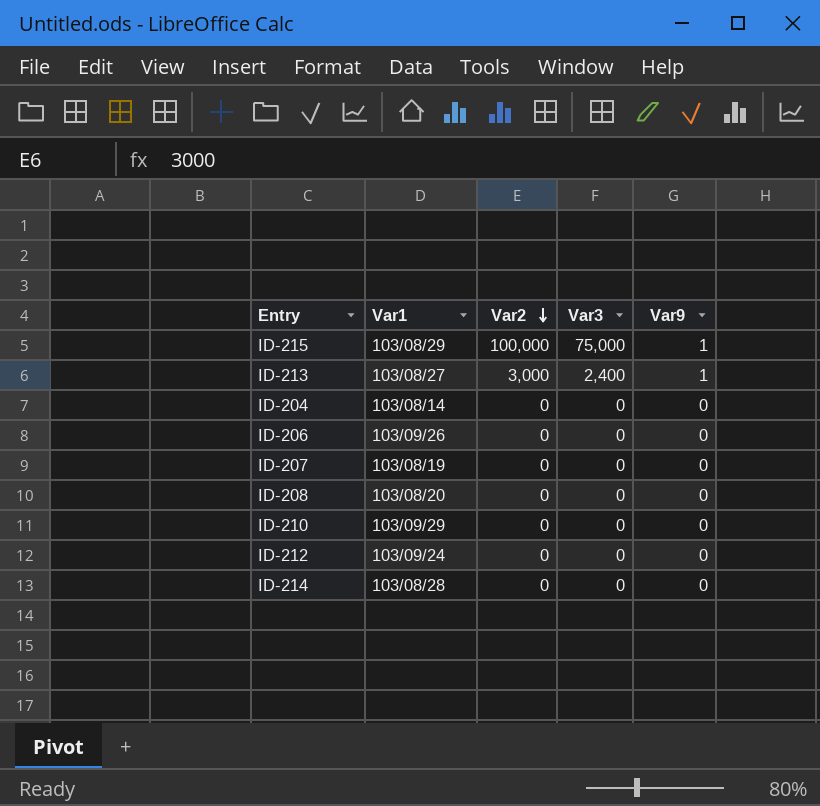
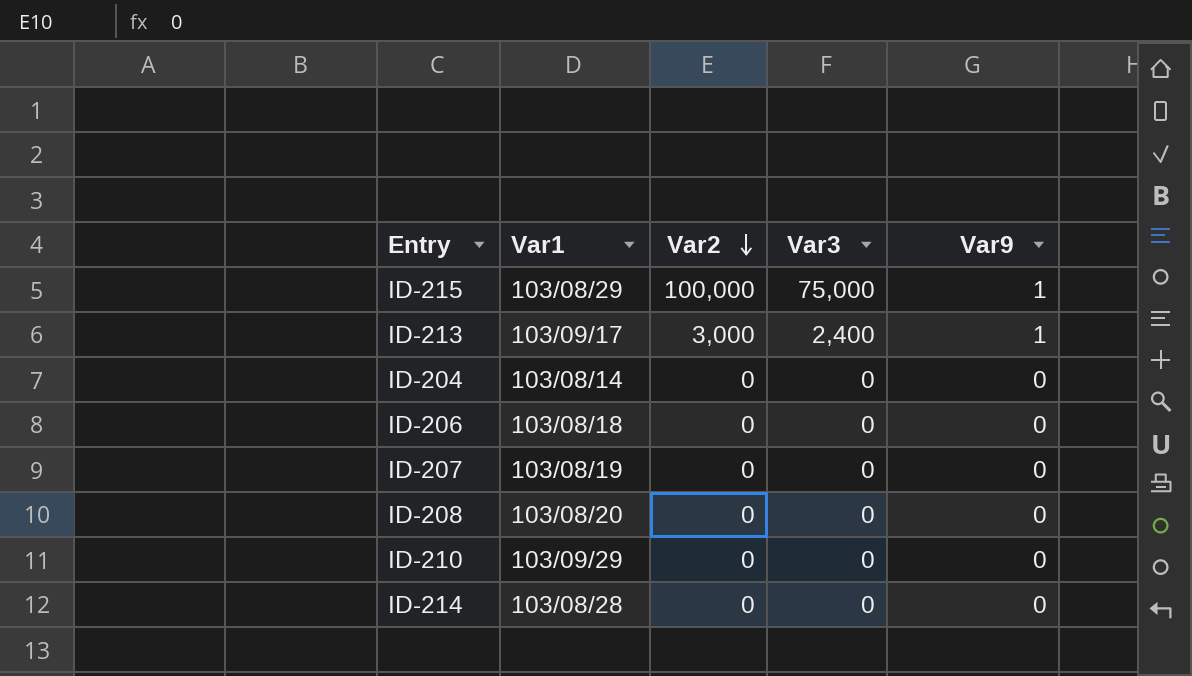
row ID-212: 103/09/24 | 0 | 0 | 0 -> none
ID-213 | Var1: 103/08/27 -> 103/09/17
ID-206 | Var1: 103/09/26 -> 103/08/18

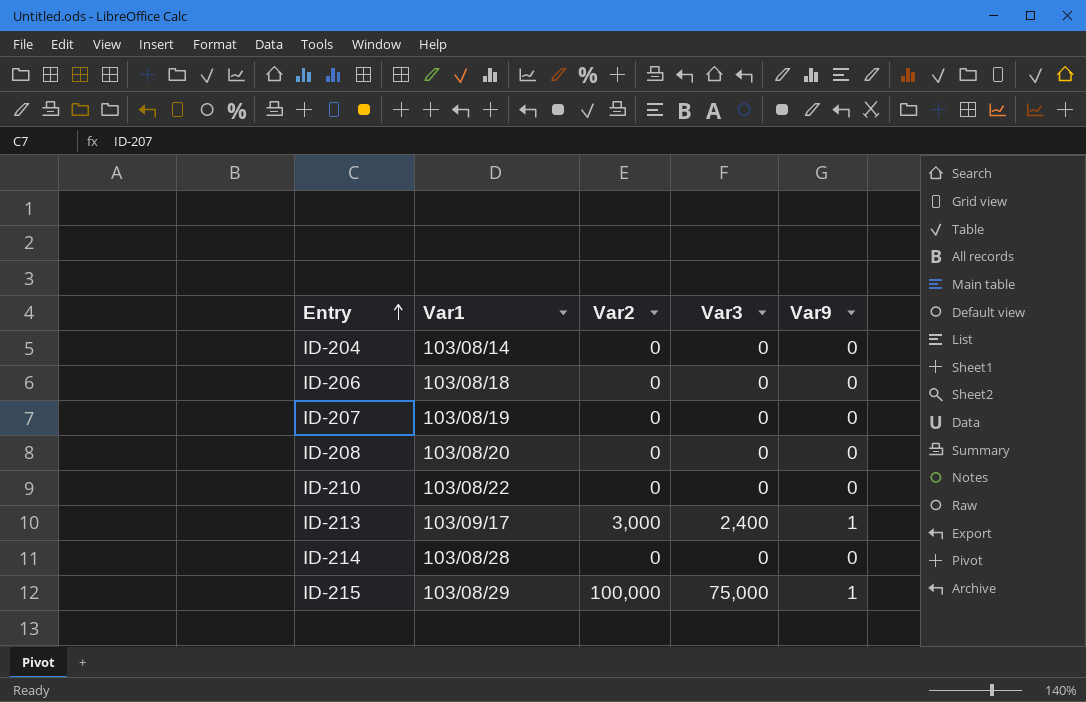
row order: Var2 descending -> Entry ascending
ID-210 | Var1: 103/09/29 -> 103/08/22

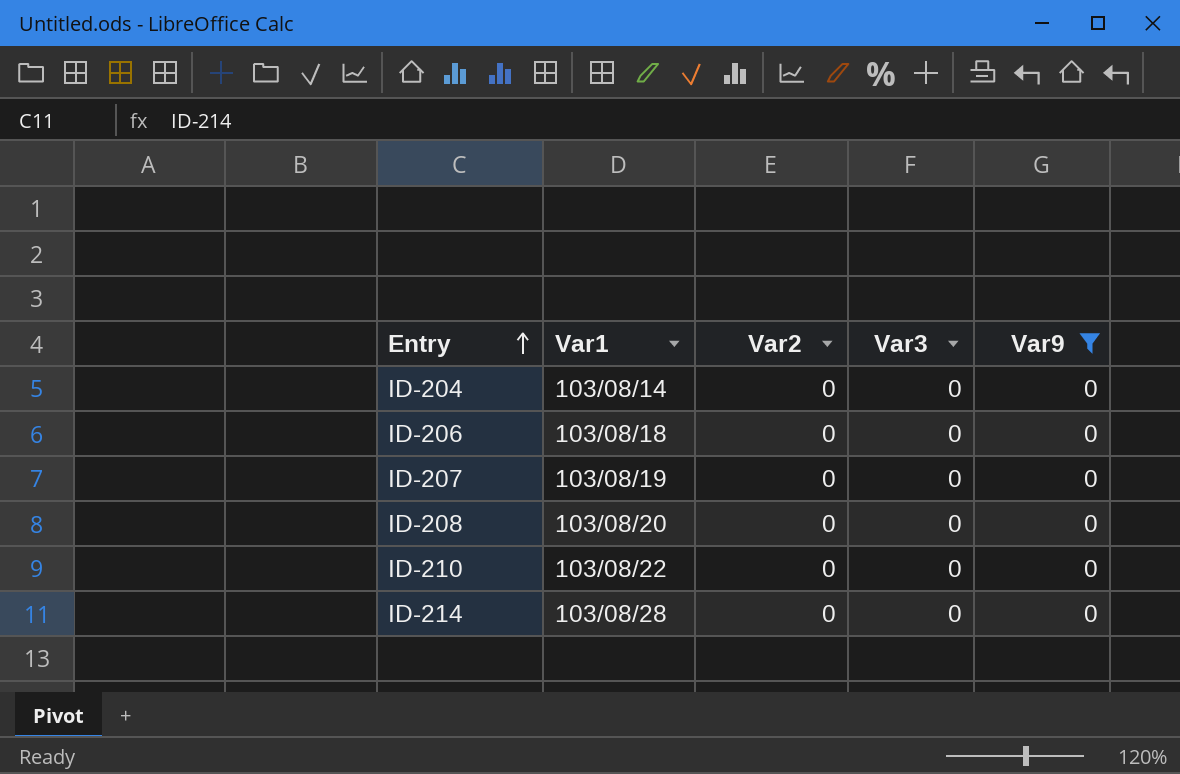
filter: none -> Var9 = 0

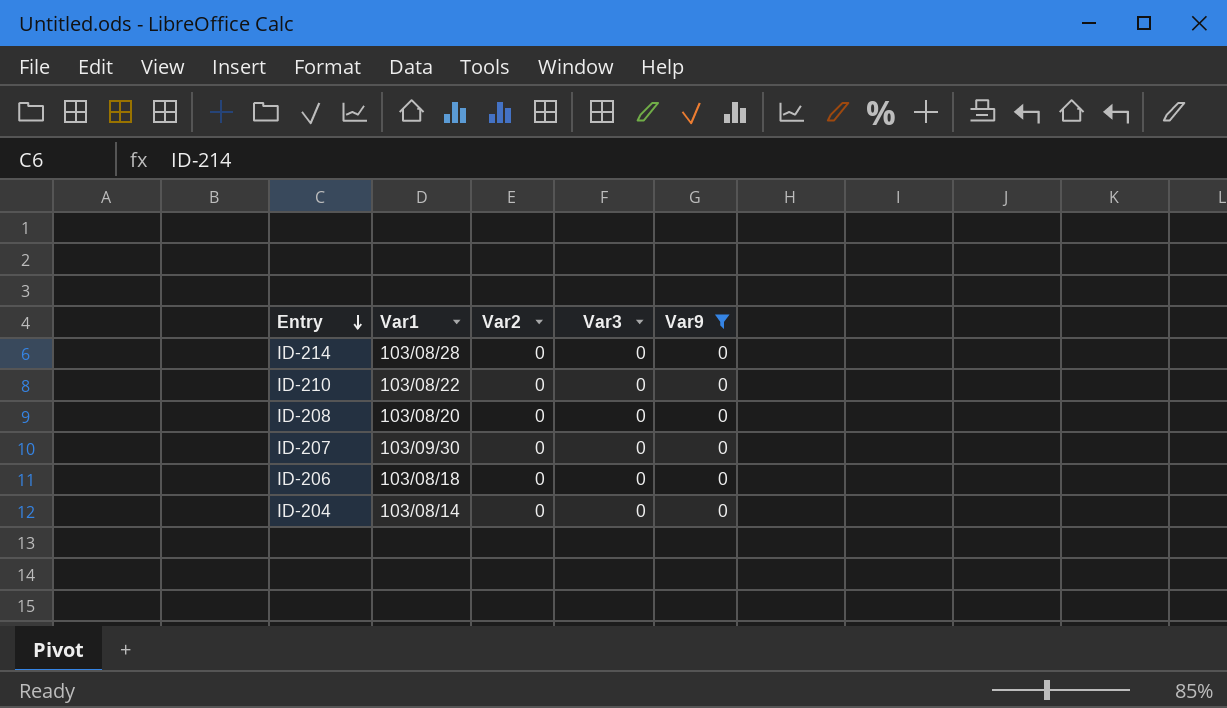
row order: Entry ascending -> Entry descending
ID-207 | Var1: 103/08/19 -> 103/09/30

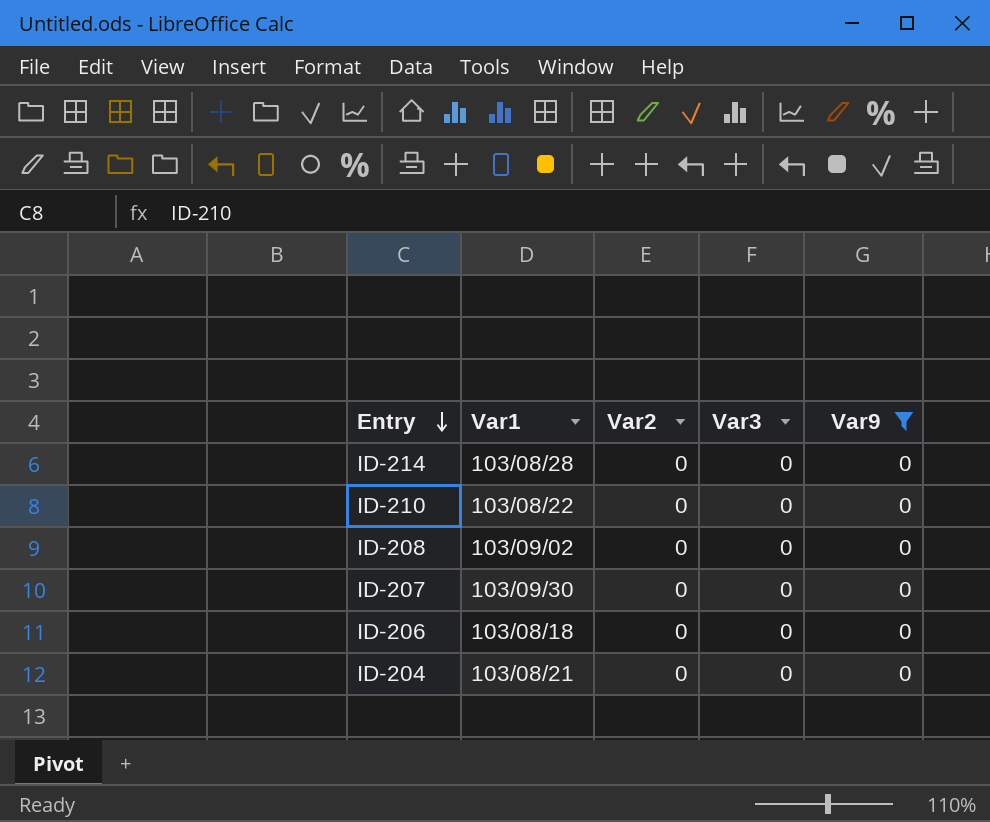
ID-208 | Var1: 103/08/20 -> 103/09/02
ID-204 | Var1: 103/08/14 -> 103/08/21

